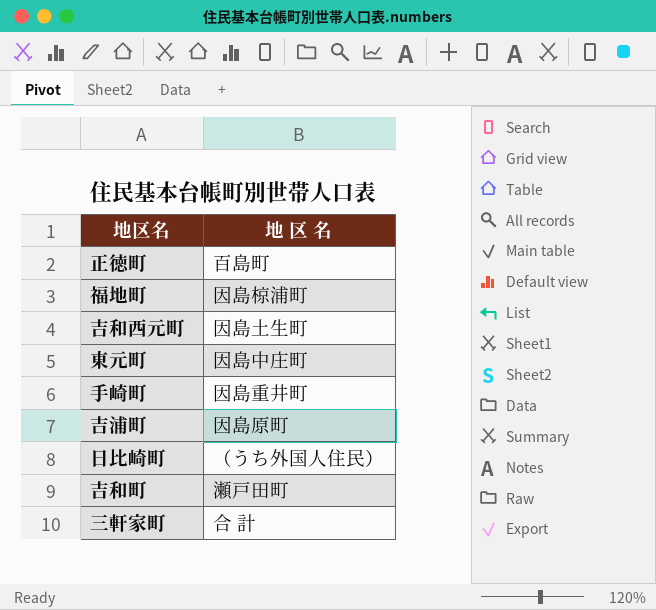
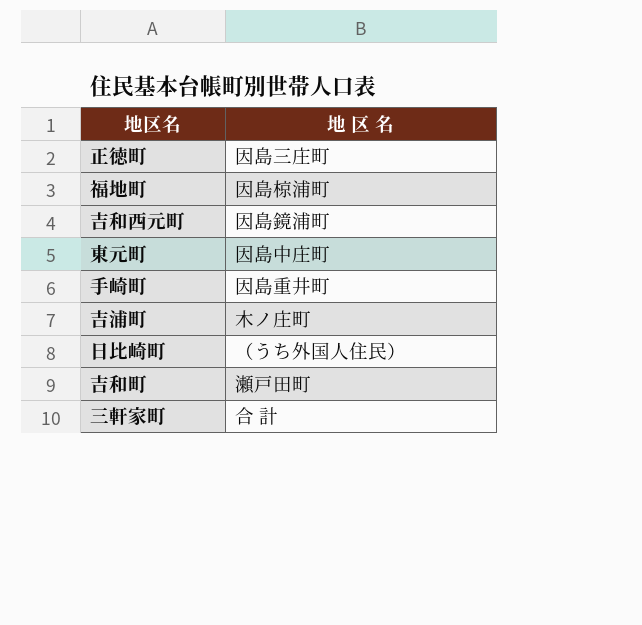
正徳町 | 地 区 名: 百島町 -> 因島三庄町
吉和西元町 | 地 区 名: 因島土生町 -> 因島鏡浦町
吉浦町 | 地 区 名: 因島原町 -> 木ノ庄町

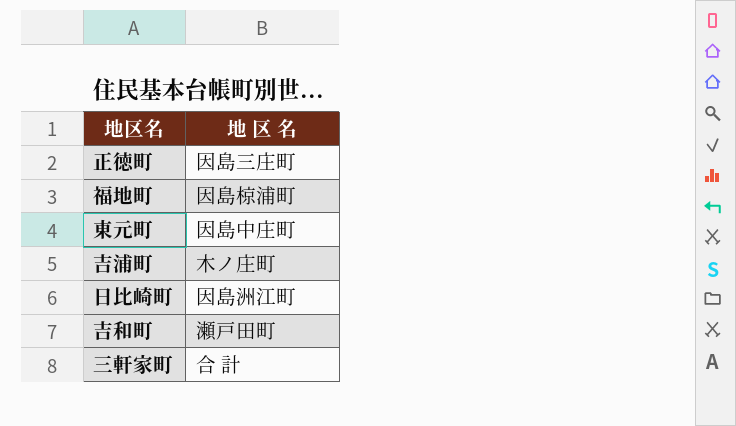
row 吉和西元町: 因島鏡浦町 -> none
row 手崎町: 因島重井町 -> none
日比崎町 | 地 区 名: （うち外国人住民） -> 因島洲江町

